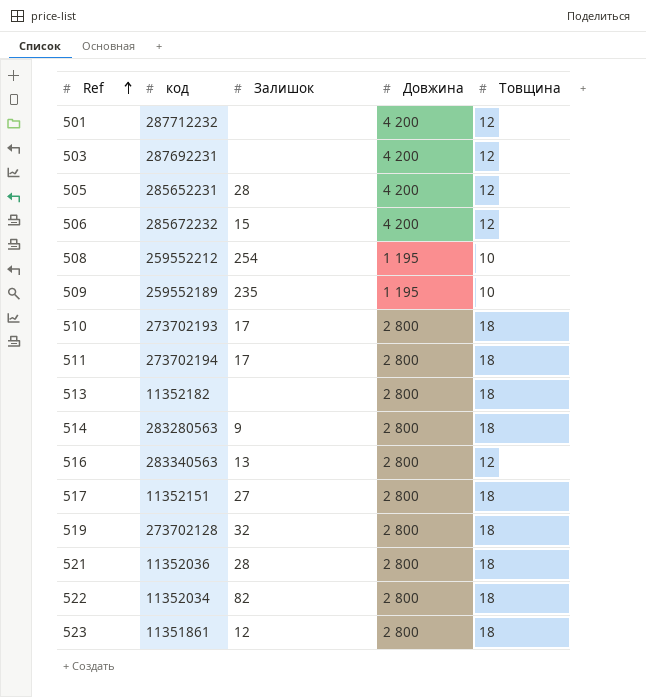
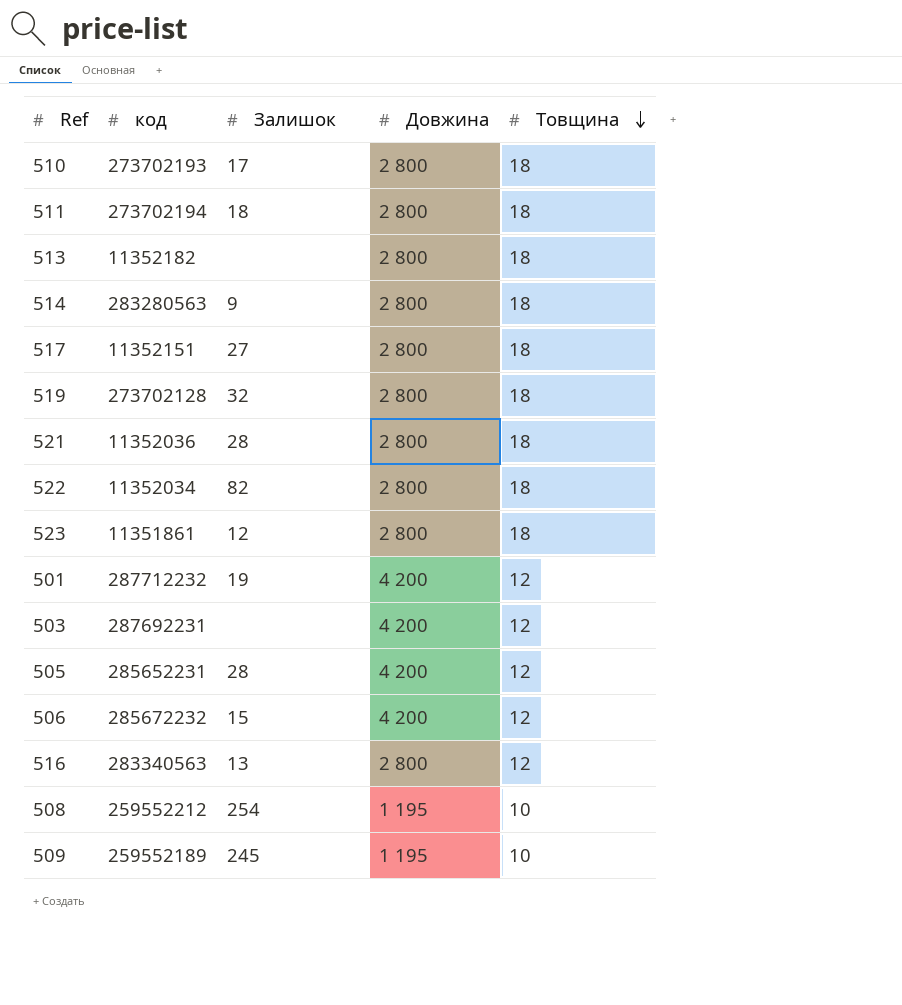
row order: Ref ascending -> Товщина descending
511 | Залишок: 17 -> 18
501 | Залишок: none -> 19
509 | Залишок: 235 -> 245

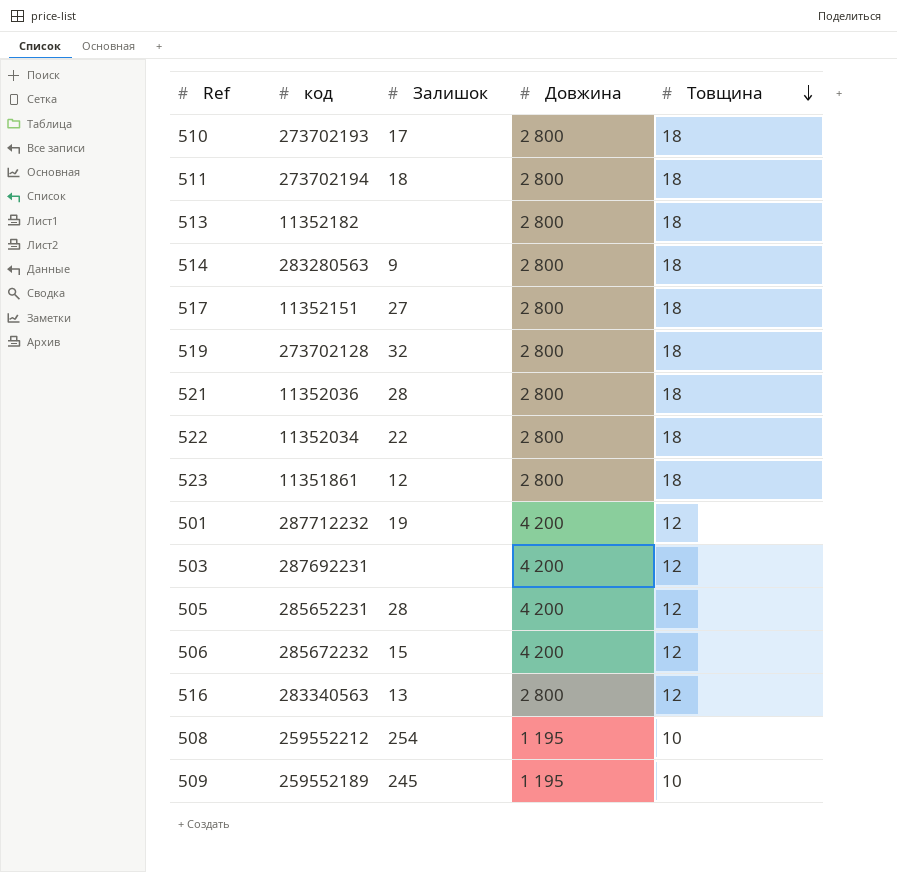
522 | Залишок: 82 -> 22

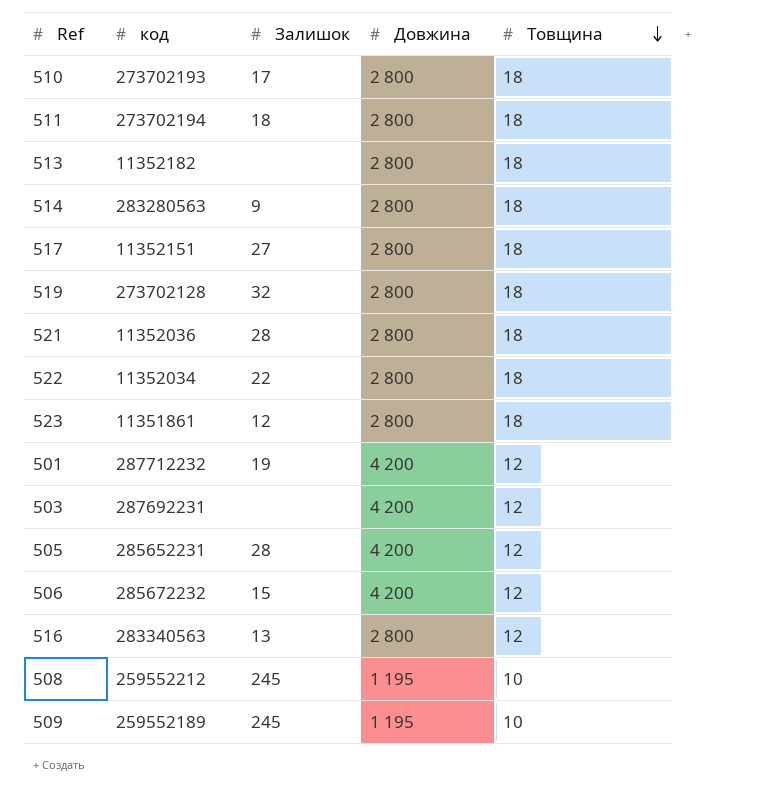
508 | Залишок: 254 -> 245

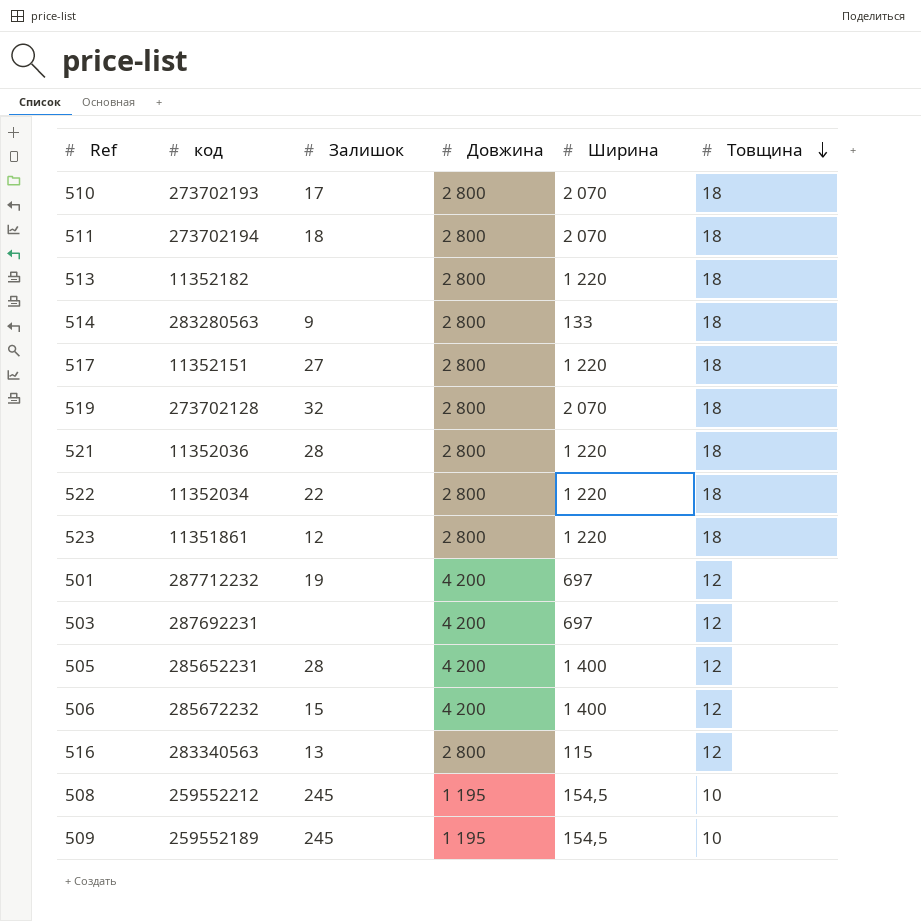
column Ширина | position: none -> 5

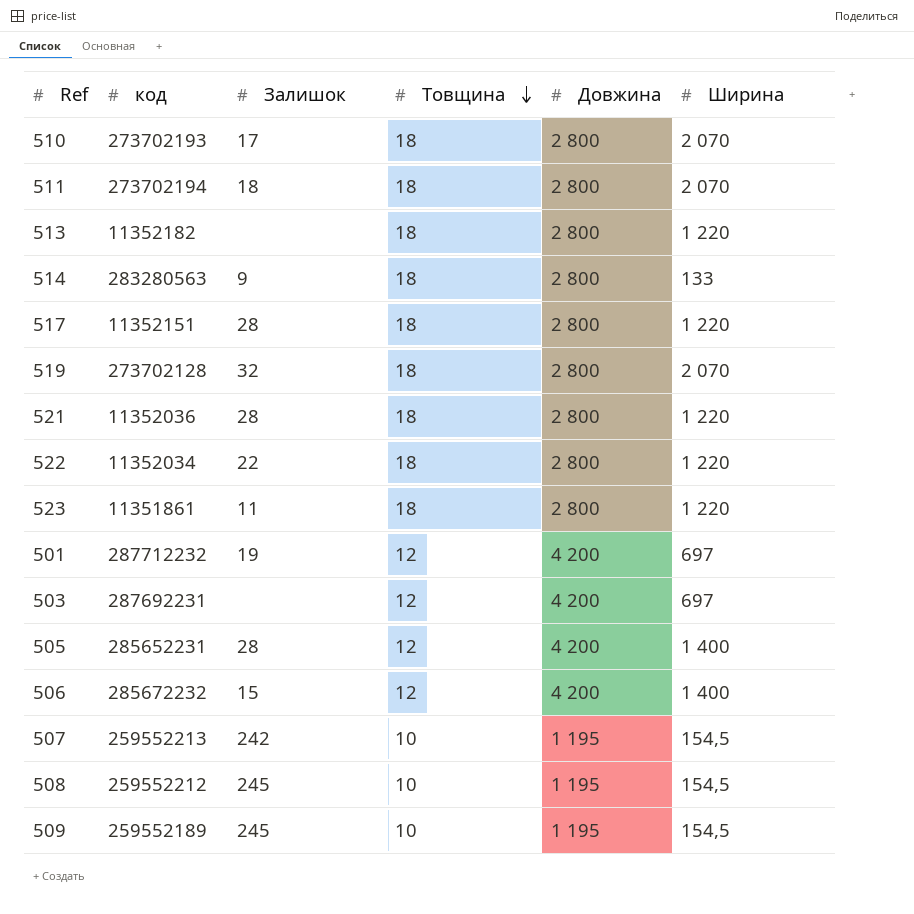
column Товщина | position: 6 -> 4
row 516: 283340563 | 13 | 2 800 | 115 | 12 -> none
517 | Залишок: 27 -> 28
523 | Залишок: 12 -> 11
row 507: none -> 259552213 | 242 | 10 | 1 195 | 154,5

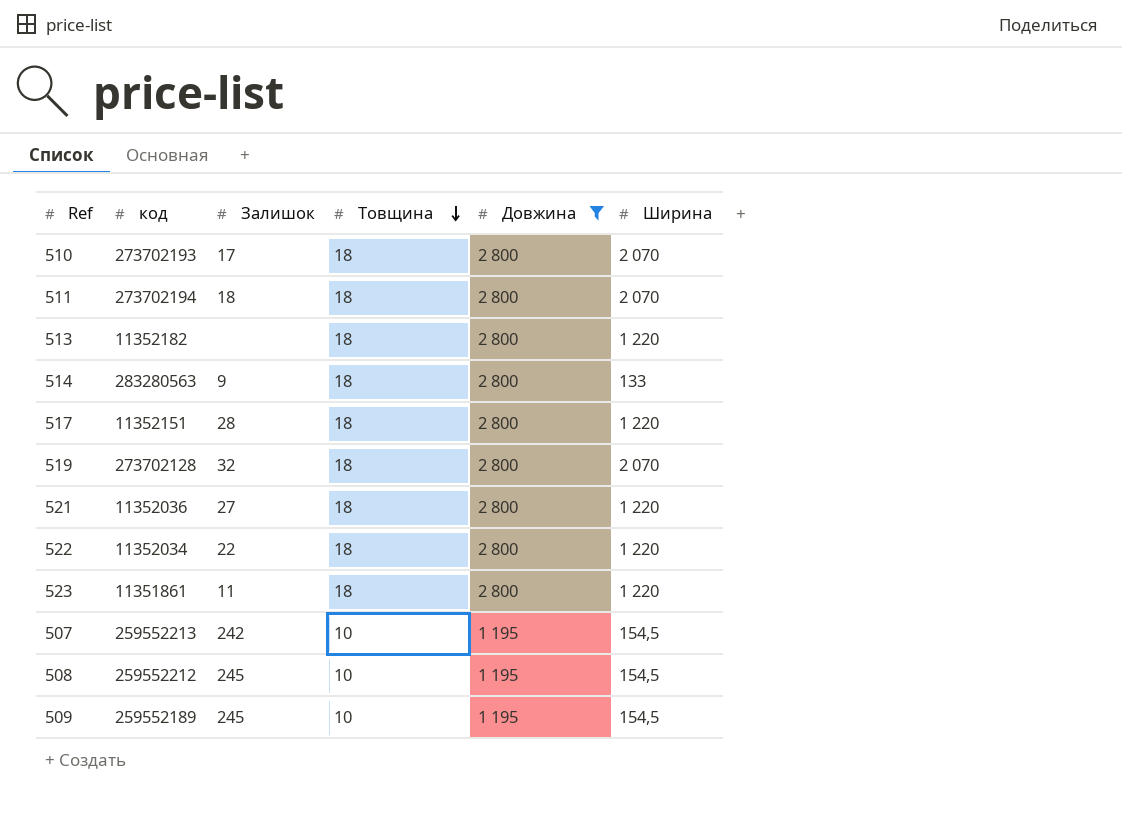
filter: none -> Довжина != 4 200
521 | Залишок: 28 -> 27

